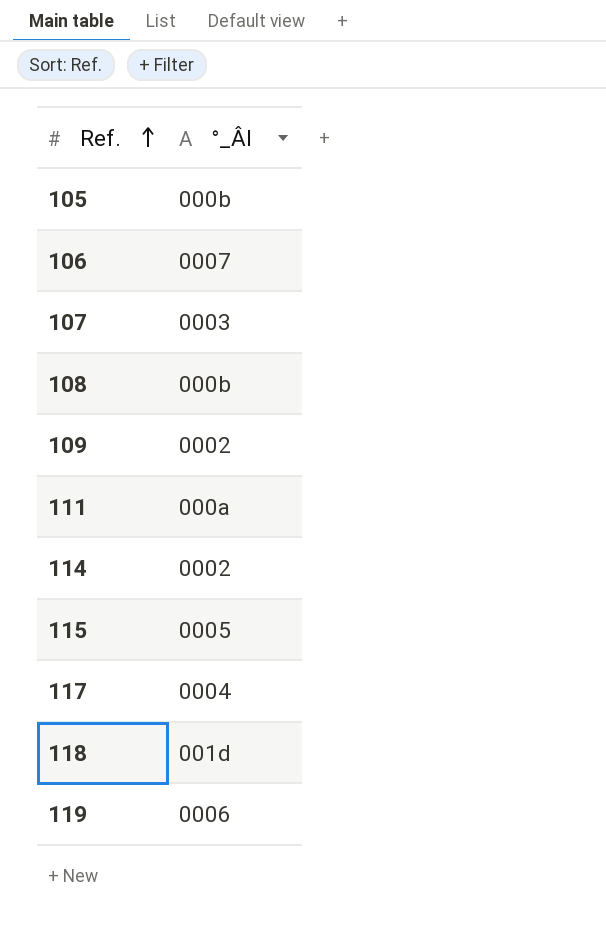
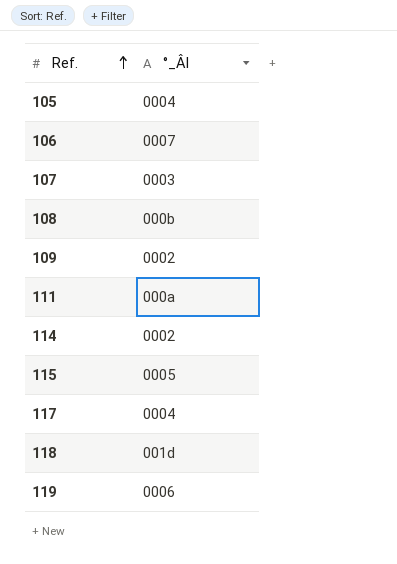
105 | °_ÂI: 000b -> 0004

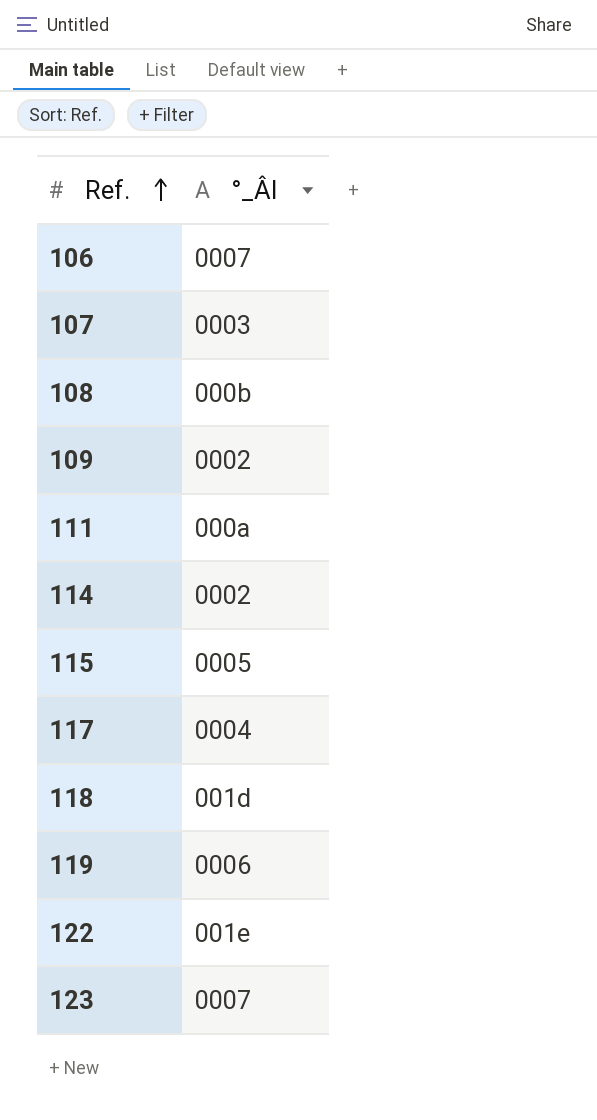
row 105: 0004 -> none
row 122: none -> 001e
row 123: none -> 0007

